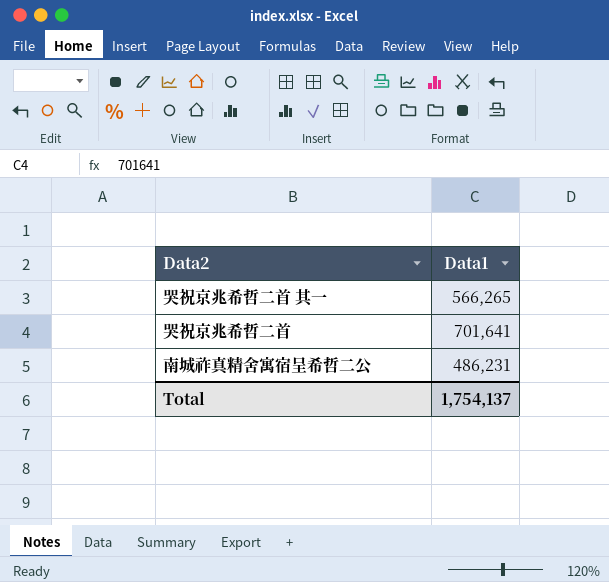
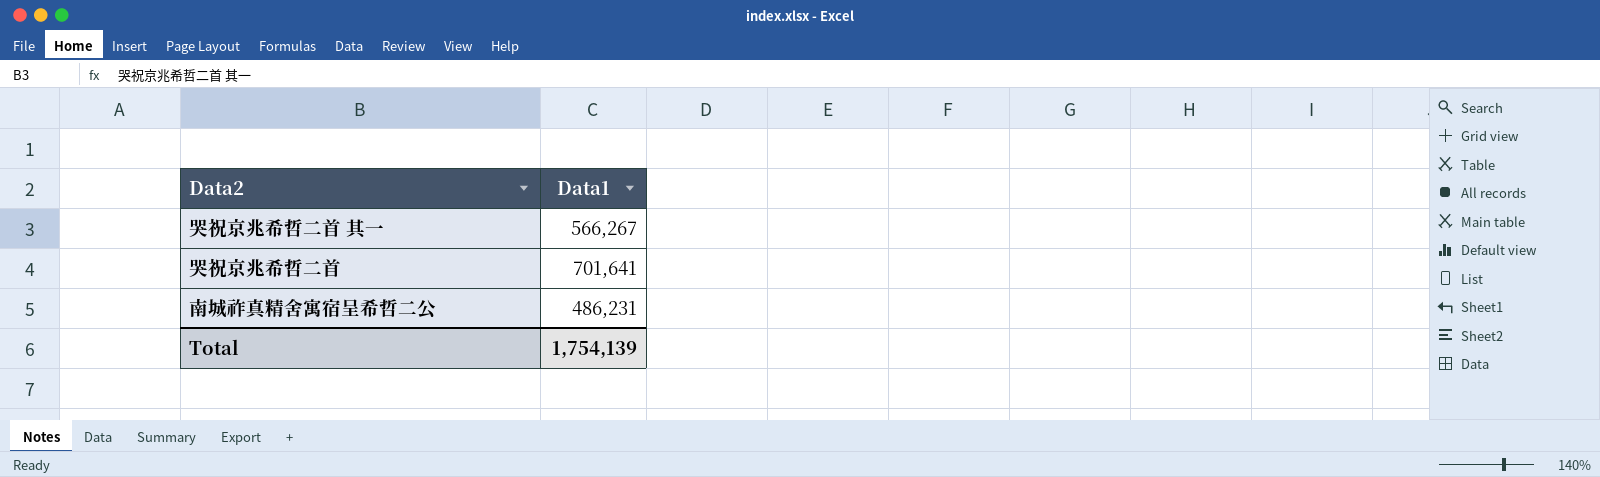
哭祝京兆希哲二首 其一 | Data1: 566,265 -> 566,267
Total | Data1: 1,754,137 -> 1,754,139

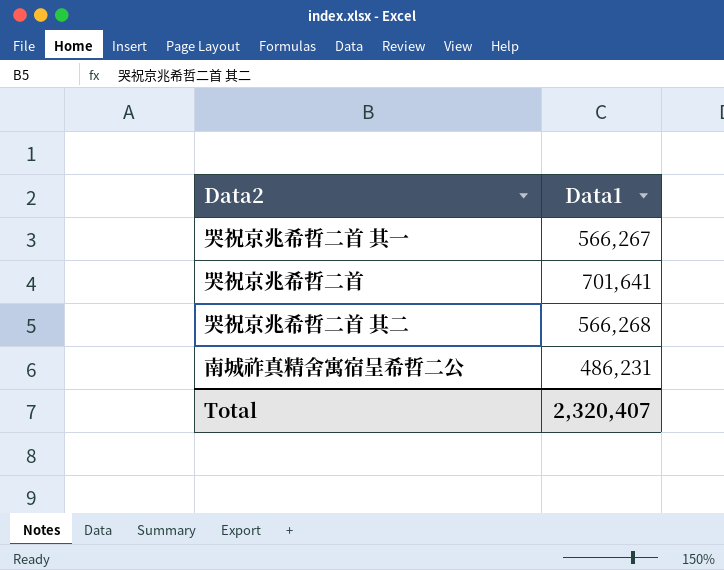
row 哭祝京兆希哲二首 其二: none -> 566,268
Total | Data1: 1,754,139 -> 2,320,407

